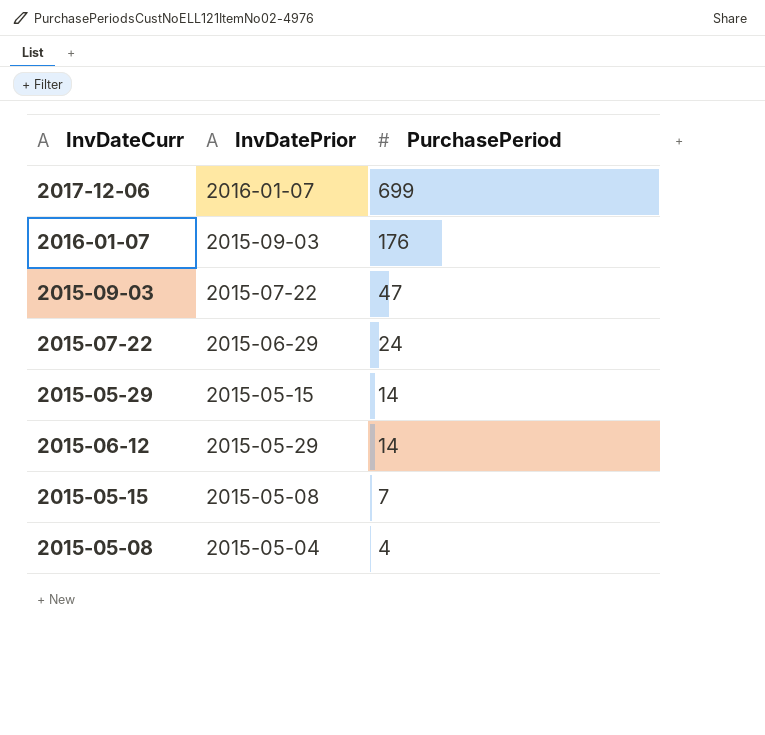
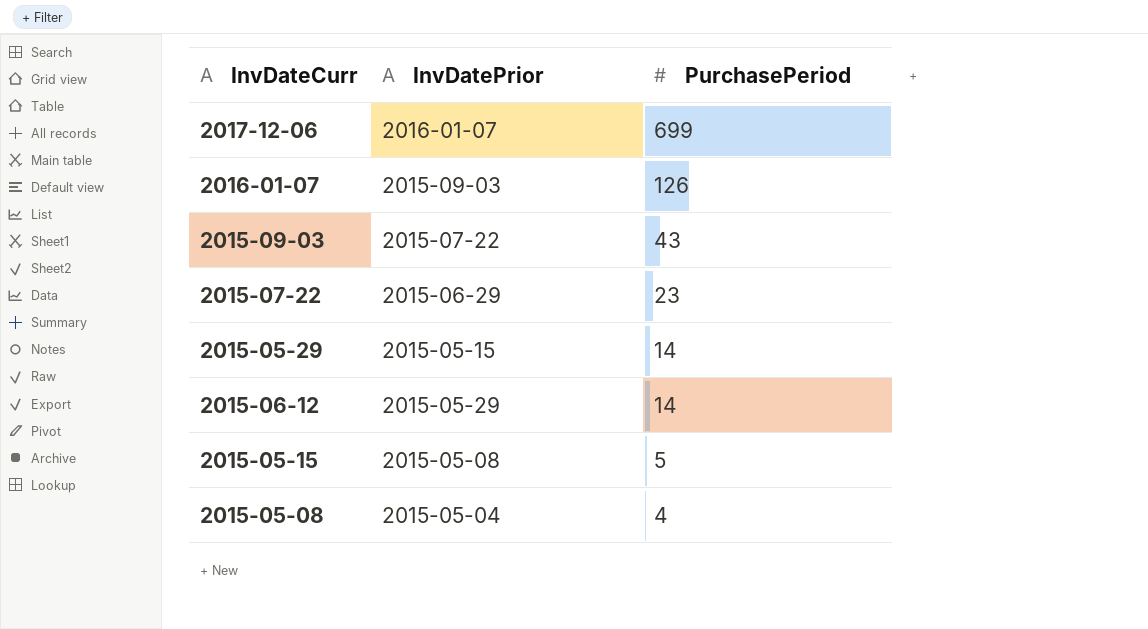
2016-01-07 | PurchasePeriod: 176 -> 126
2015-09-03 | PurchasePeriod: 47 -> 43
2015-07-22 | PurchasePeriod: 24 -> 23
2015-05-15 | PurchasePeriod: 7 -> 5

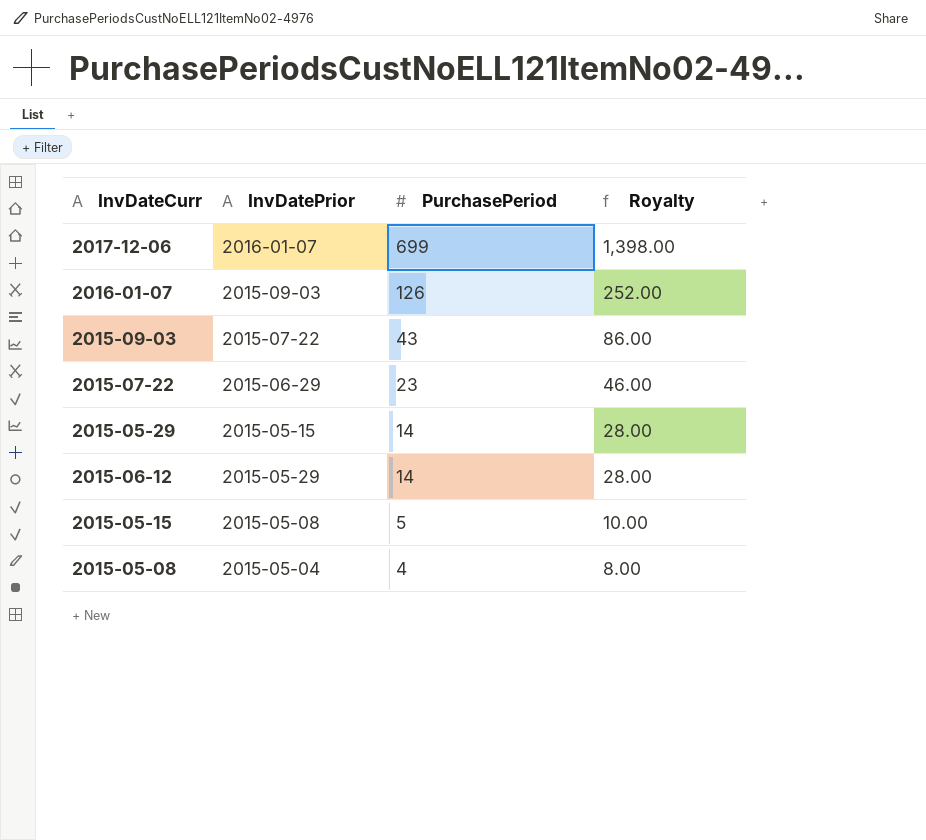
column Royalty | formula: none -> [PurchasePeriod] * 2

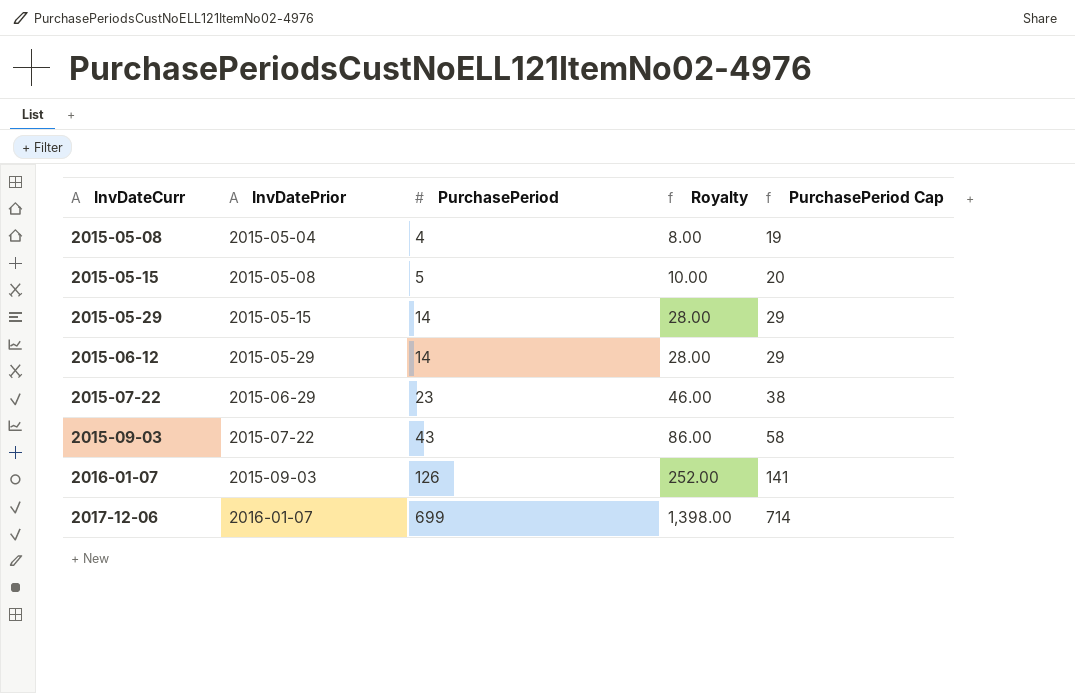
row order: PurchasePeriod descending -> InvDateCurr ascending
column PurchasePeriod Cap | formula: none -> [PurchasePeriod] + 15

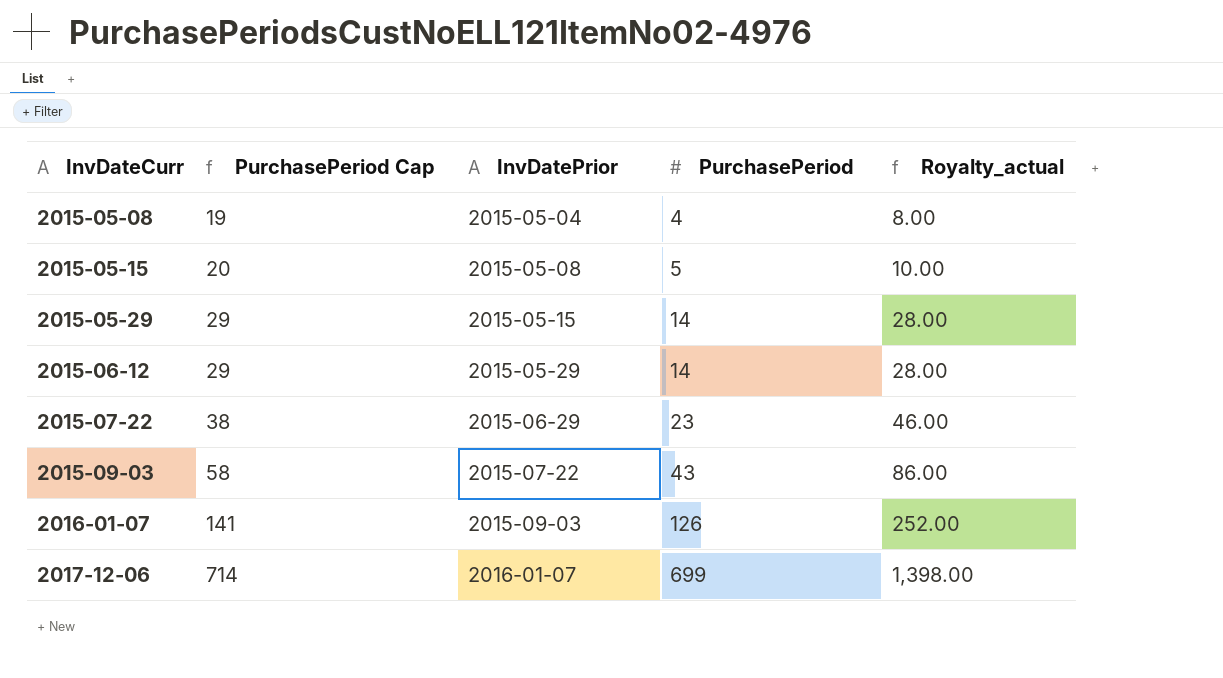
column PurchasePeriod Cap | position: 5 -> 2
column name: Royalty -> Royalty_actual

